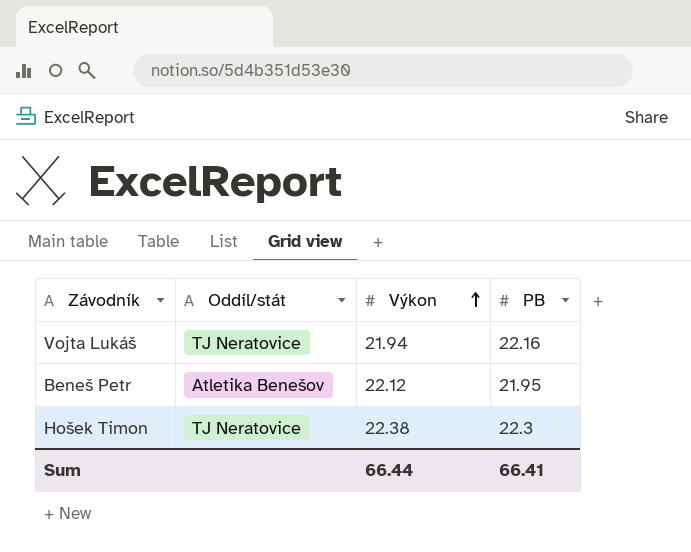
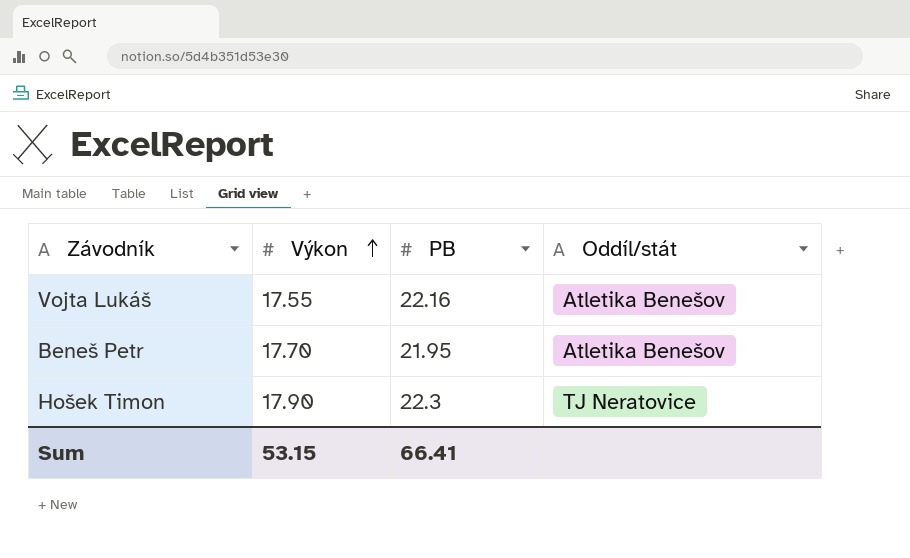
column Oddíl/stát | position: 2 -> 4
Vojta Lukáš | Výkon: 21.94 -> 17.55
Vojta Lukáš | Oddíl/stát: TJ Neratovice -> Atletika Benešov
Beneš Petr | Výkon: 22.12 -> 17.70
Hošek Timon | Výkon: 22.38 -> 17.90
Sum | Výkon: 66.44 -> 53.15

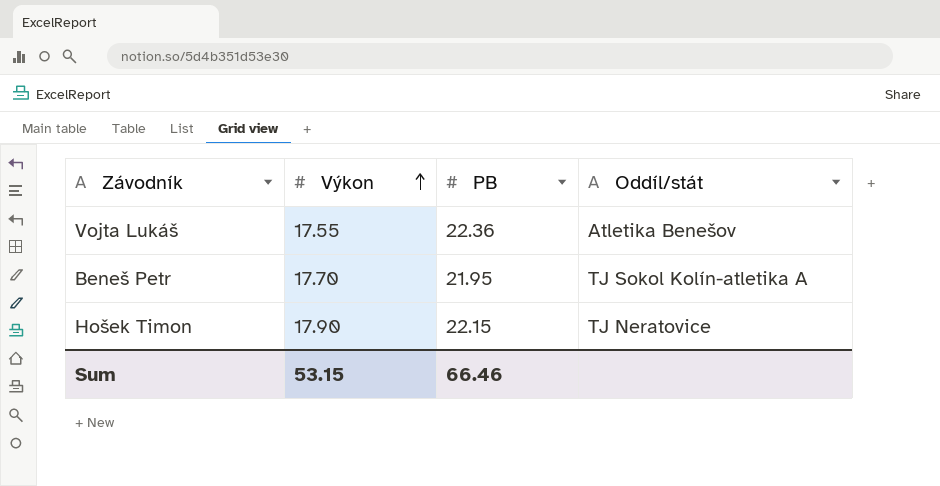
Vojta Lukáš | PB: 22.16 -> 22.36
Beneš Petr | Oddíl/stát: Atletika Benešov -> TJ Sokol Kolín-atletika A
Hošek Timon | PB: 22.3 -> 22.15
Sum | PB: 66.41 -> 66.46

